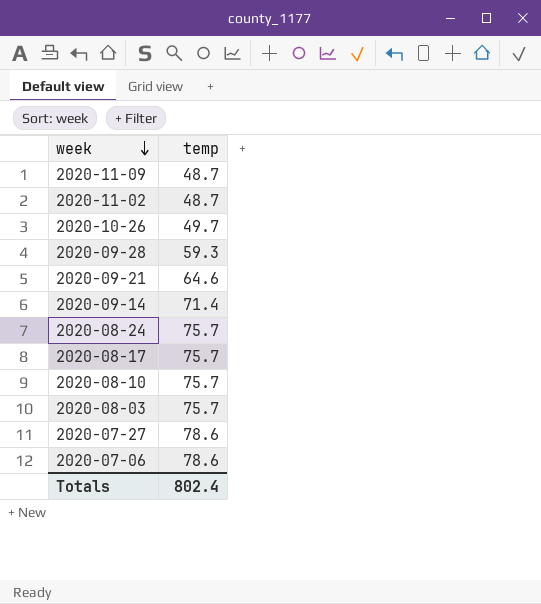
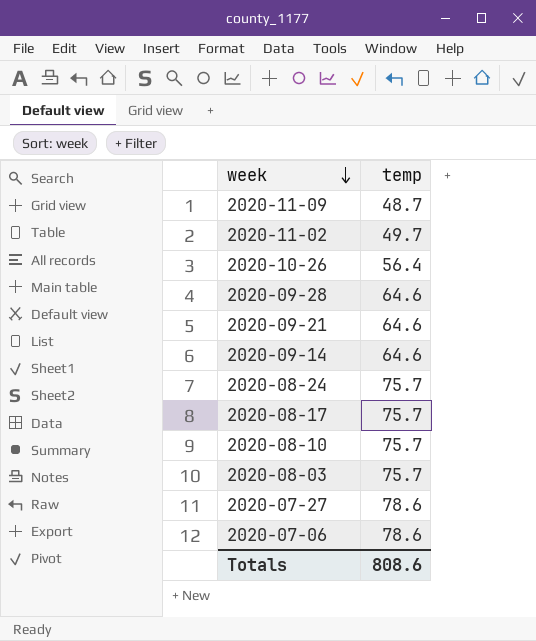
2020-11-02 | temp: 48.7 -> 49.7
2020-10-26 | temp: 49.7 -> 56.4
2020-09-28 | temp: 59.3 -> 64.6
2020-09-14 | temp: 71.4 -> 64.6
Totals | temp: 802.4 -> 808.6

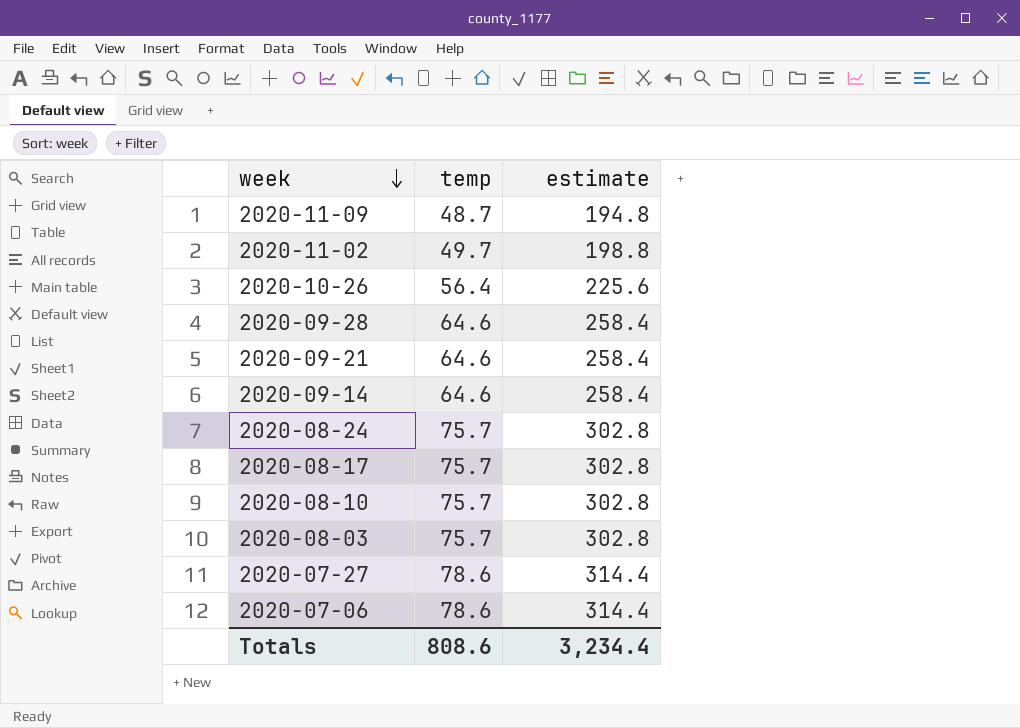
column estimate | formula: none -> [temp] * 4

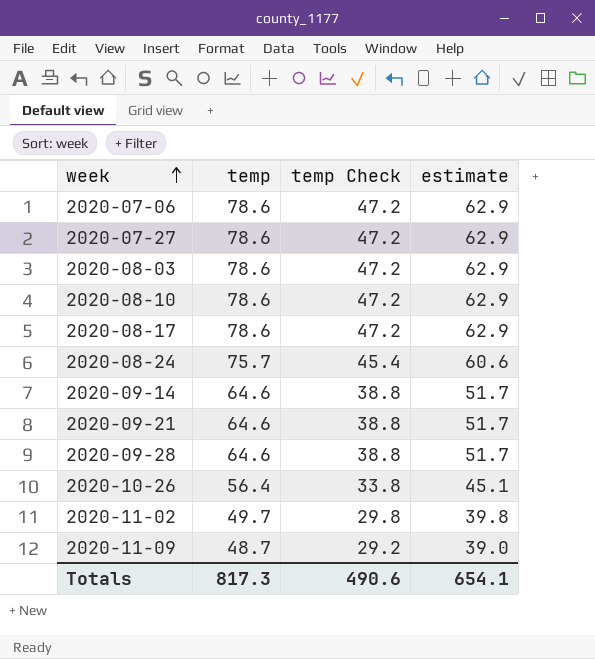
row order: week descending -> week ascending
column temp Check | formula: none -> [temp] * 0.6
column estimate | formula: [temp] * 4 -> [temp] * 0.8
2020-08-03 | temp: 75.7 -> 78.6
2020-08-10 | temp: 75.7 -> 78.6
2020-08-17 | temp: 75.7 -> 78.6
Totals | temp: 808.6 -> 817.3
Totals | estimate: 3,234.4 -> 654.1

